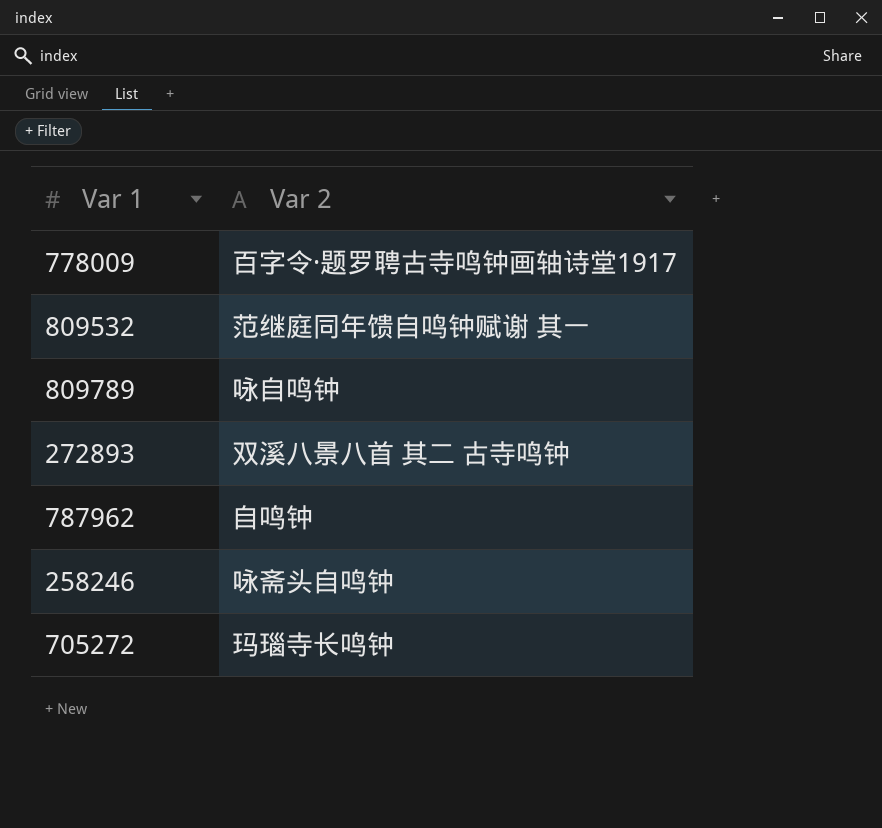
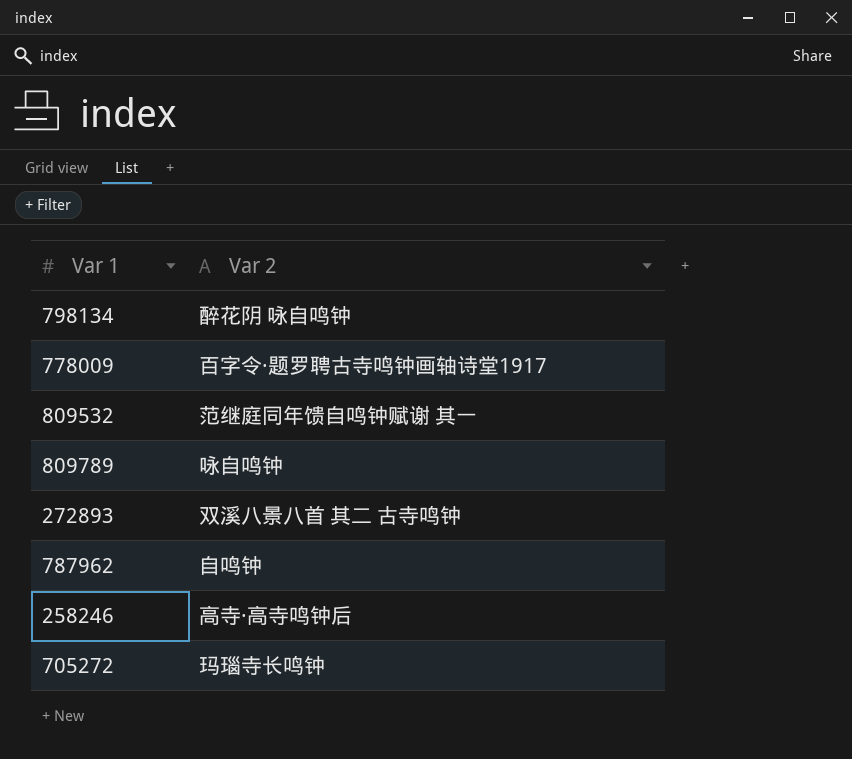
row 798134: none -> 醉花阴 咏自鸣钟
258246 | Var 2: 咏斋头自鸣钟 -> 高寺·高寺鸣钟后

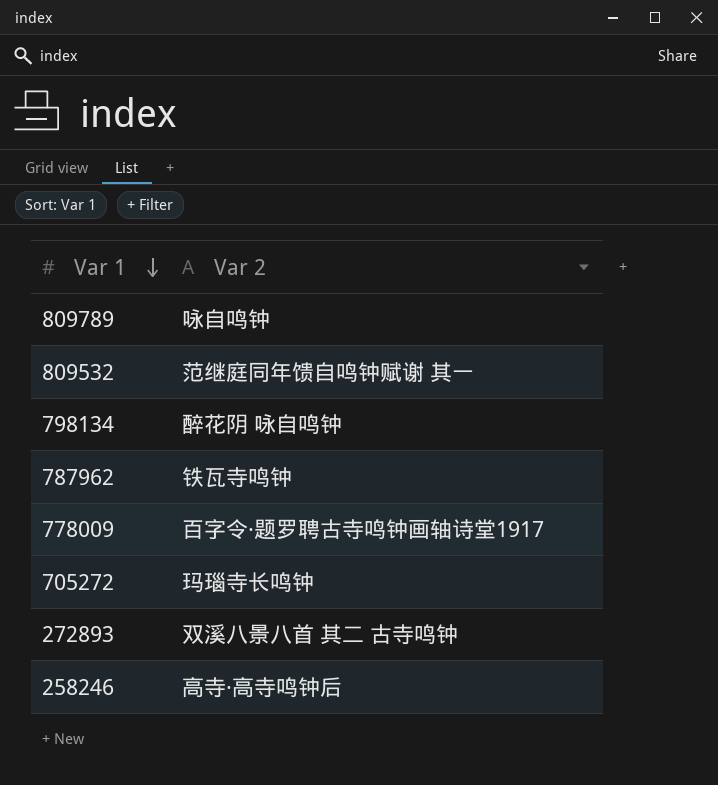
row order: none -> Var 1 descending
787962 | Var 2: 自鸣钟 -> 铁瓦寺鸣钟

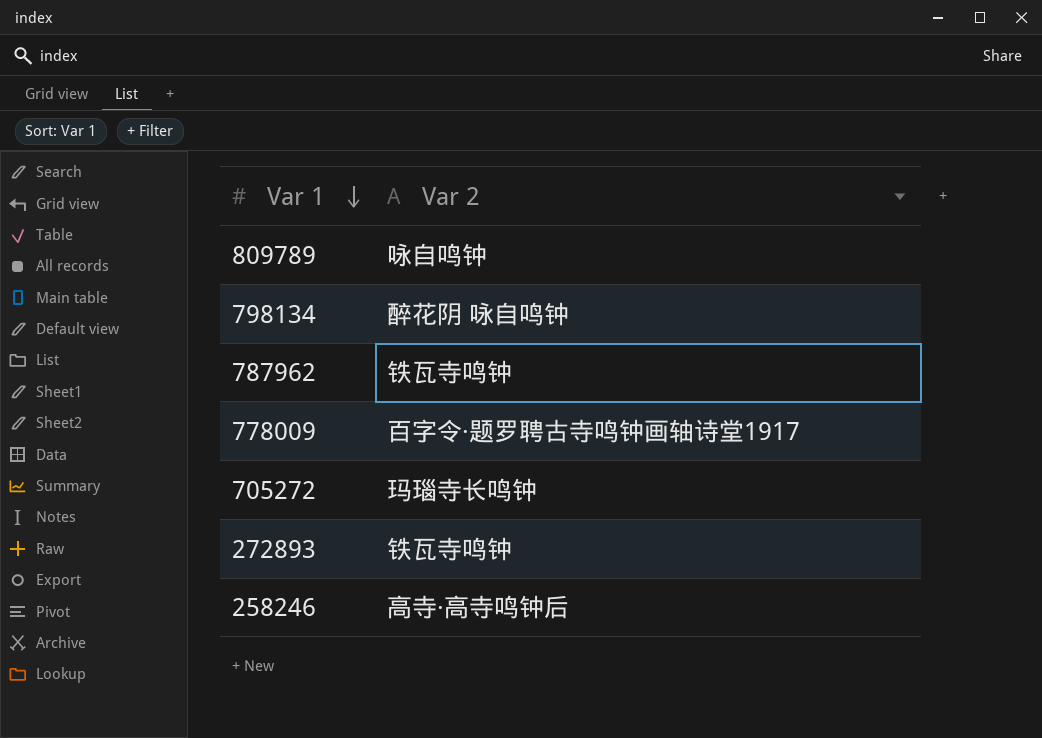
row 809532: 范继庭同年馈自鸣钟赋谢 其一 -> none
272893 | Var 2: 双溪八景八首 其二 古寺鸣钟 -> 铁瓦寺鸣钟

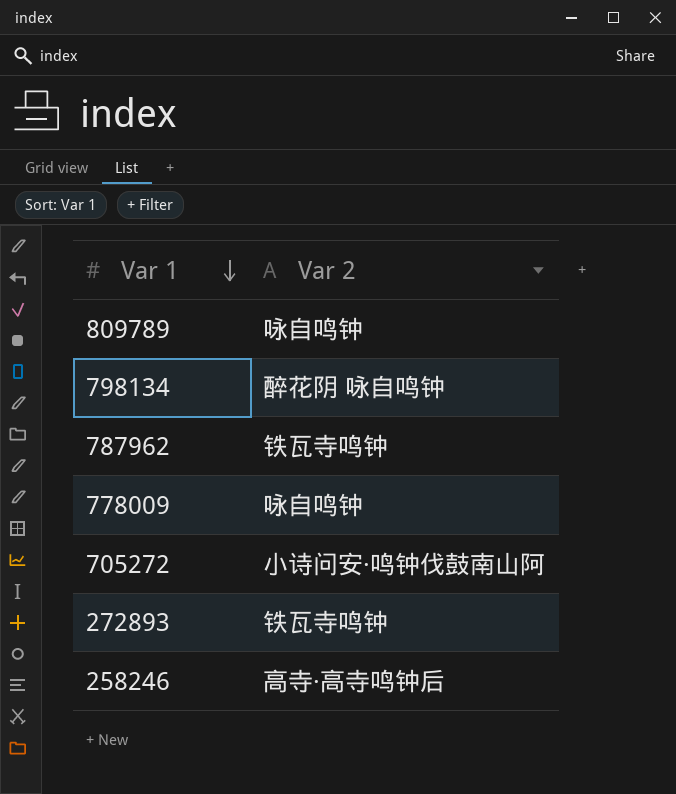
778009 | Var 2: 百字令·题罗聘古寺鸣钟画轴诗堂1917 -> 咏自鸣钟
705272 | Var 2: 玛瑙寺长鸣钟 -> 小诗问安·鸣钟伐鼓南山阿

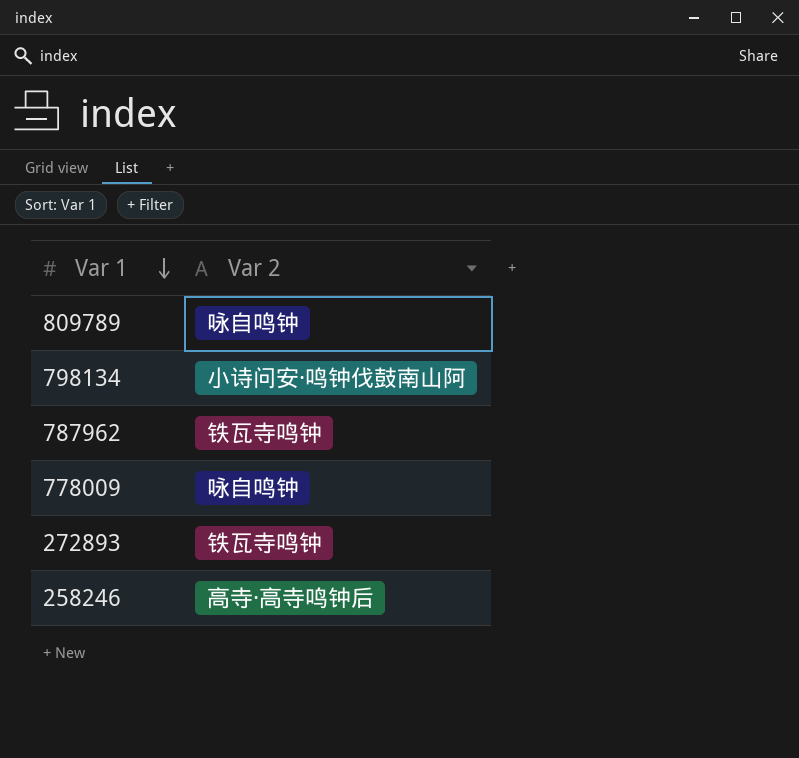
row 705272: 小诗问安·鸣钟伐鼓南山阿 -> none
798134 | Var 2: 醉花阴 咏自鸣钟 -> 小诗问安·鸣钟伐鼓南山阿

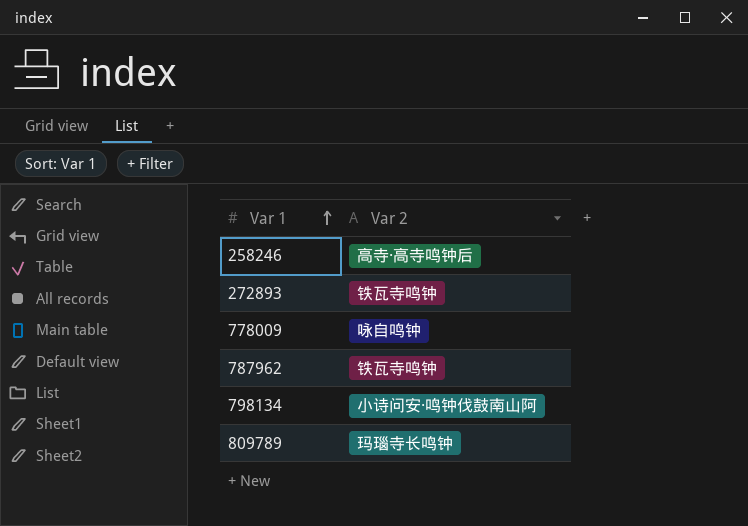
row order: Var 1 descending -> Var 1 ascending
809789 | Var 2: 咏自鸣钟 -> 玛瑙寺长鸣钟

